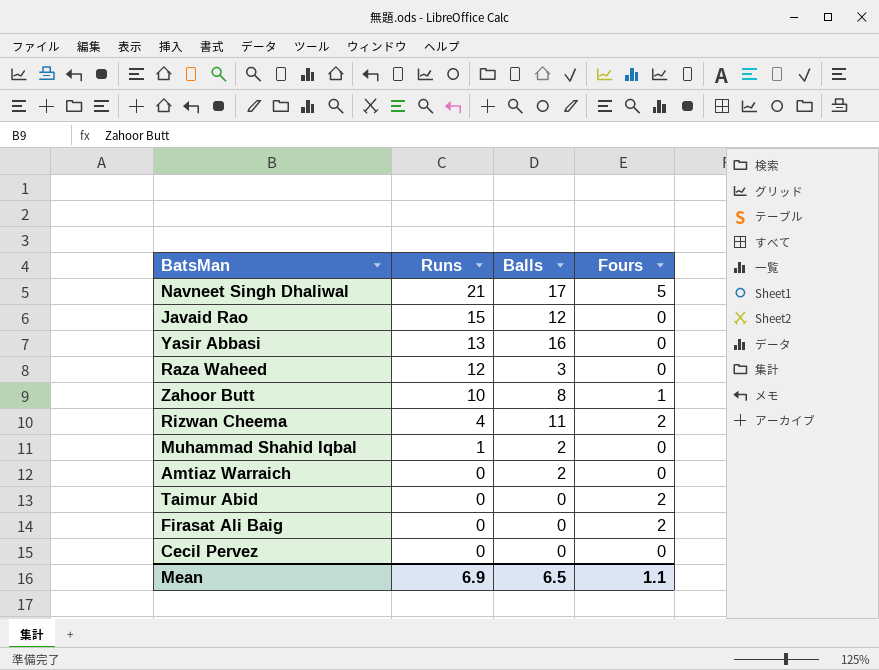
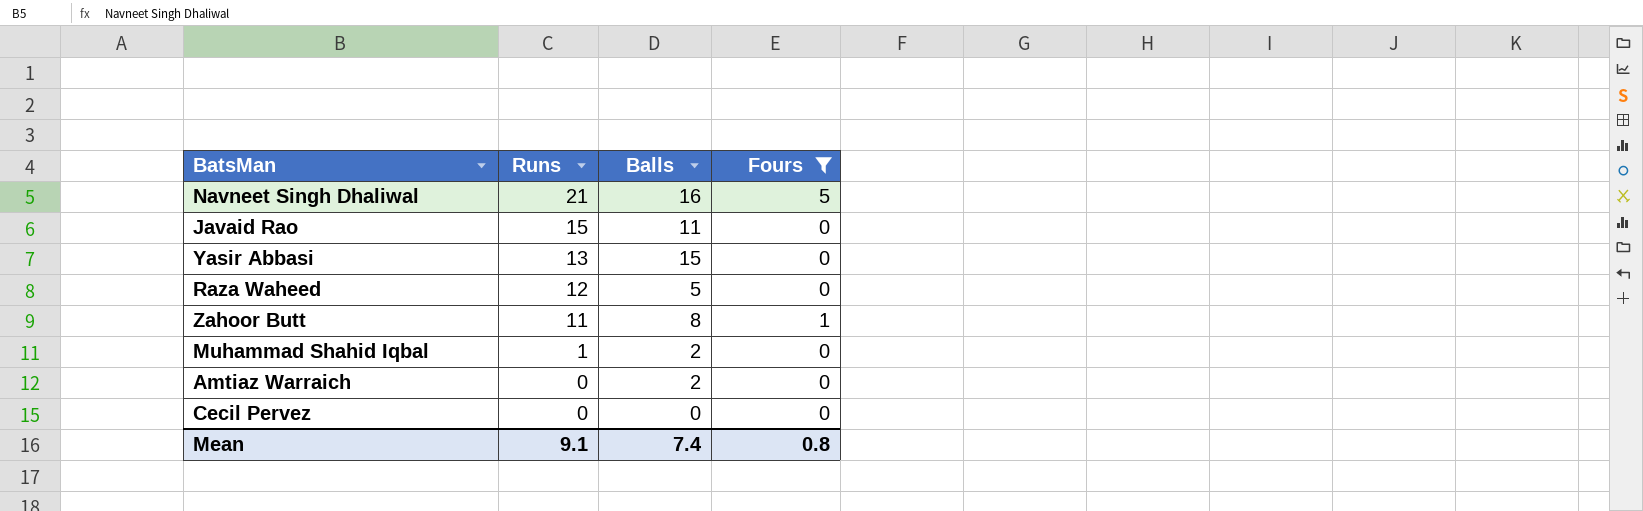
filter: none -> Fours != 2
Navneet Singh Dhaliwal | Balls: 17 -> 16
Javaid Rao | Balls: 12 -> 11
Yasir Abbasi | Balls: 16 -> 15
Raza Waheed | Balls: 3 -> 5
Zahoor Butt | Runs: 10 -> 11
Mean | Runs: 6.9 -> 9.1
Mean | Balls: 6.5 -> 7.4
Mean | Fours: 1.1 -> 0.8

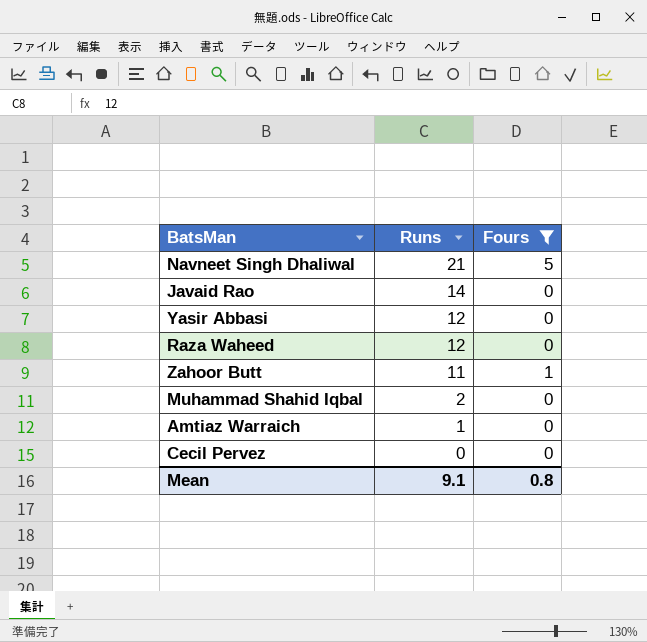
column Balls | position: 3 -> none
Javaid Rao | Runs: 15 -> 14
Yasir Abbasi | Runs: 13 -> 12
Muhammad Shahid Iqbal | Runs: 1 -> 2
Amtiaz Warraich | Runs: 0 -> 1

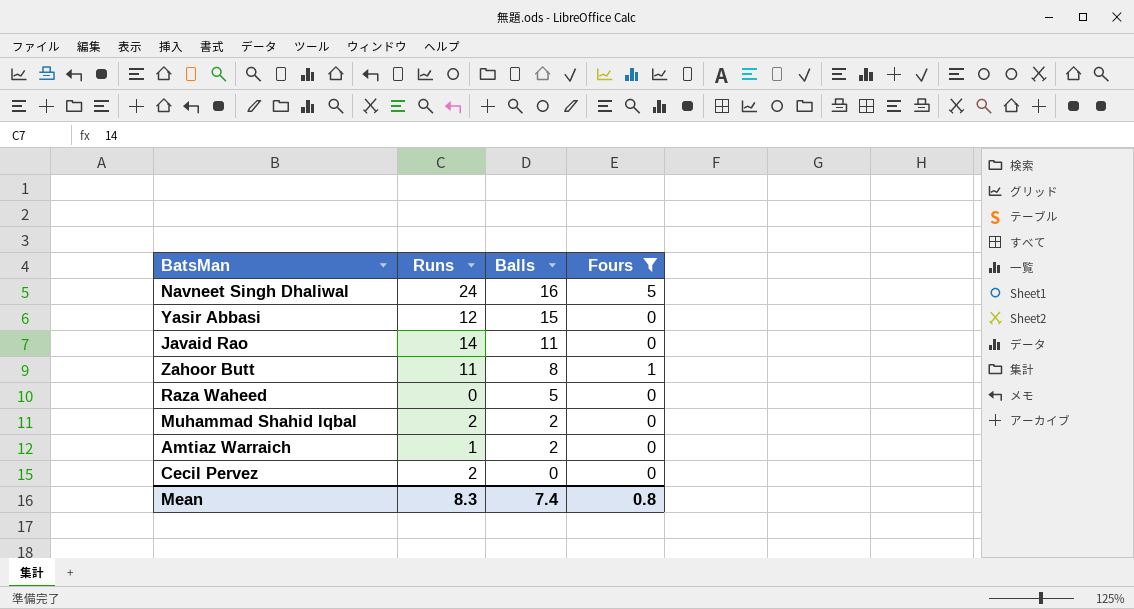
row order: Runs descending -> Balls descending
column Balls | position: none -> 3
Navneet Singh Dhaliwal | Runs: 21 -> 24
Raza Waheed | Runs: 12 -> 0
Cecil Pervez | Runs: 0 -> 2
Mean | Runs: 9.1 -> 8.3

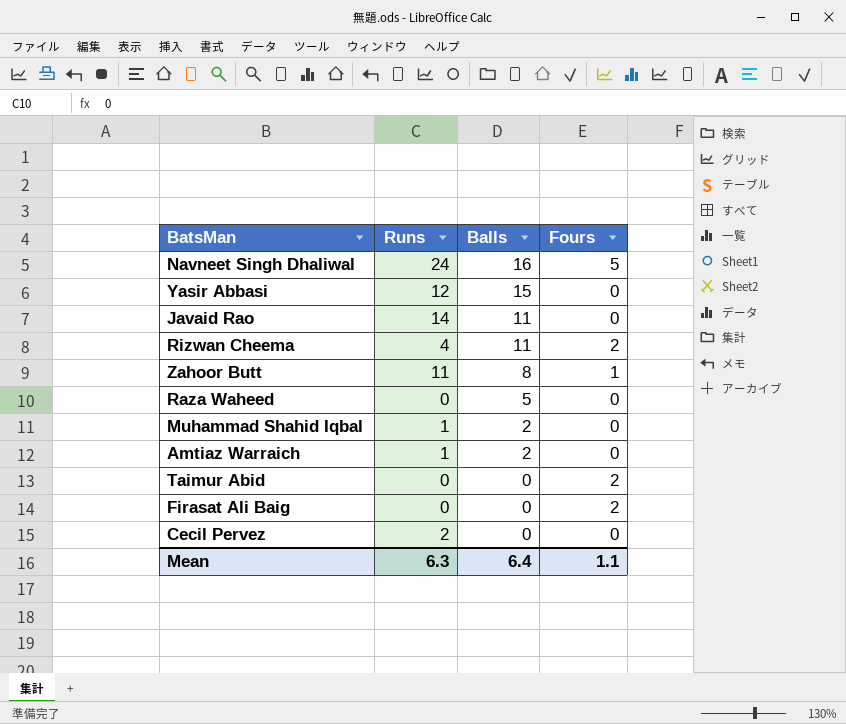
filter: Fours != 2 -> none
Muhammad Shahid Iqbal | Runs: 2 -> 1
Mean | Runs: 8.3 -> 6.3
Mean | Balls: 7.4 -> 6.4
Mean | Fours: 0.8 -> 1.1

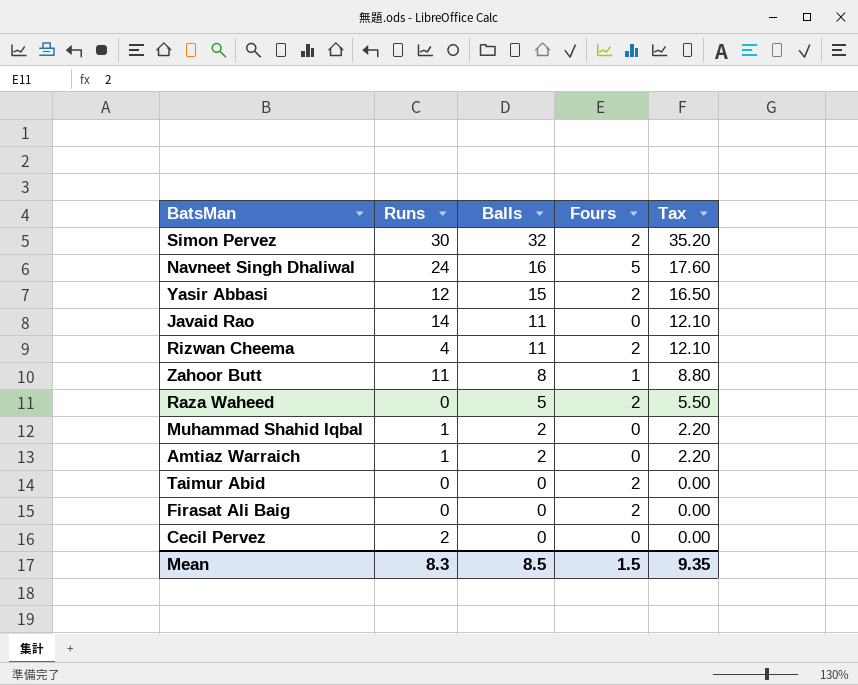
column Tax | formula: none -> [Balls] * 1.1
row Simon Pervez: none -> 30 | 32 | 2 | 35.20
Yasir Abbasi | Fours: 0 -> 2
Raza Waheed | Fours: 0 -> 2
Mean | Runs: 6.3 -> 8.3
Mean | Balls: 6.4 -> 8.5
Mean | Fours: 1.1 -> 1.5

